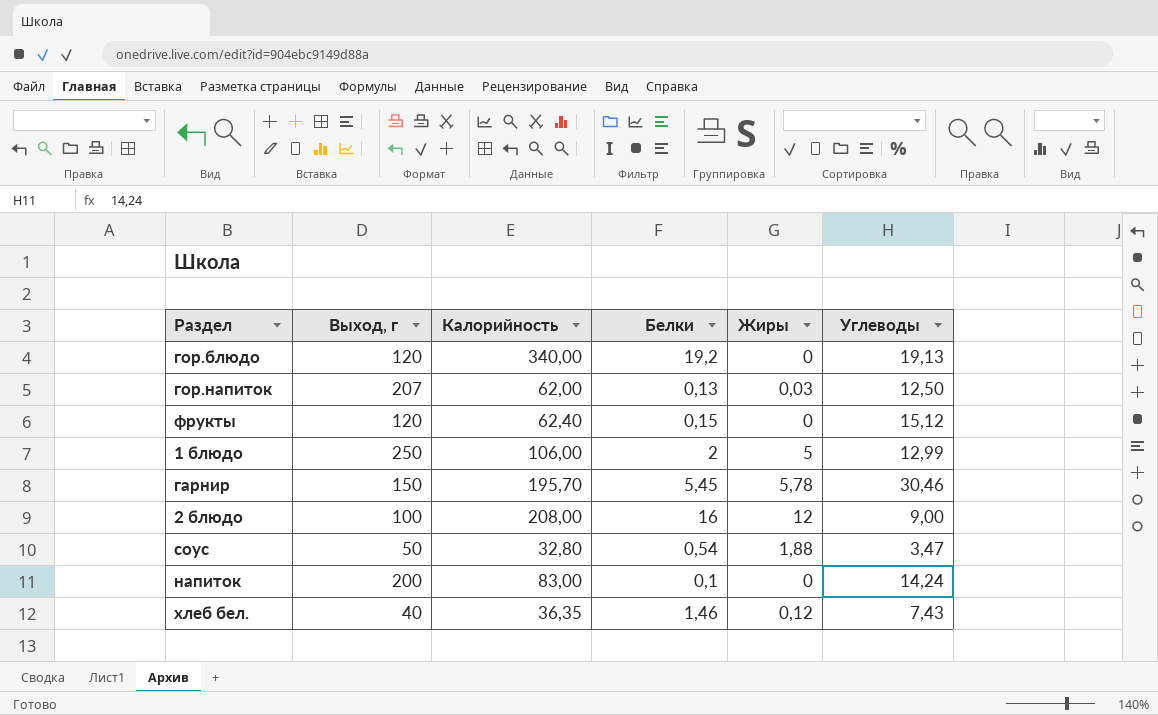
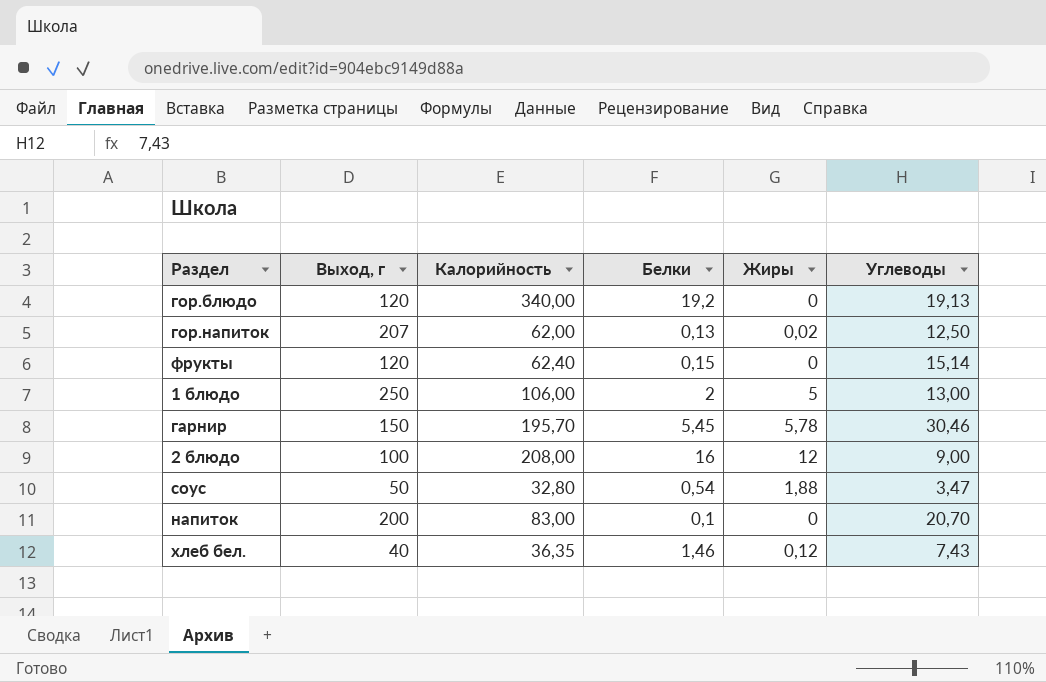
гор.напиток | Жиры: 0,03 -> 0,02
фрукты | Углеводы: 15,12 -> 15,14
1 блюдо | Углеводы: 12,99 -> 13,00
напиток | Углеводы: 14,24 -> 20,70

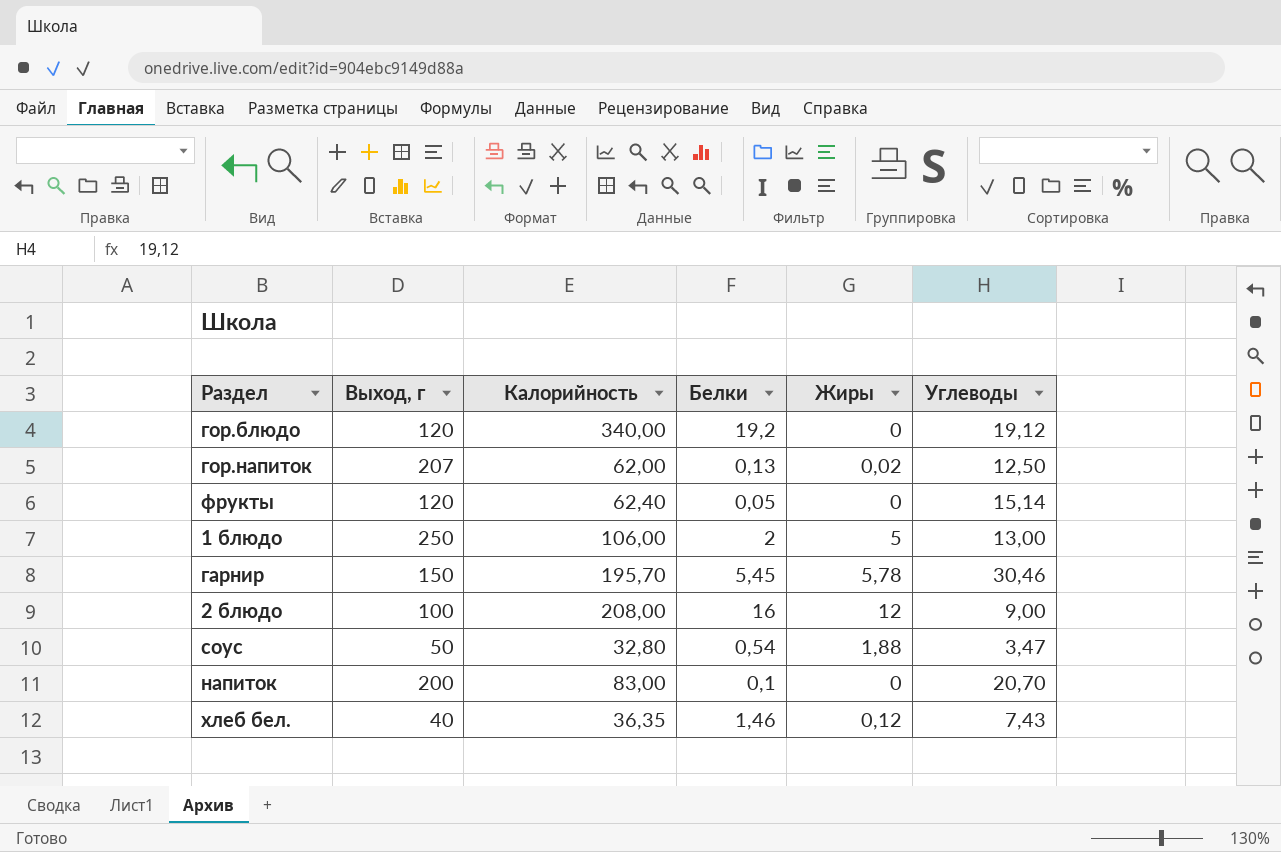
гор.блюдо | Углеводы: 19,13 -> 19,12
фрукты | Белки: 0,15 -> 0,05

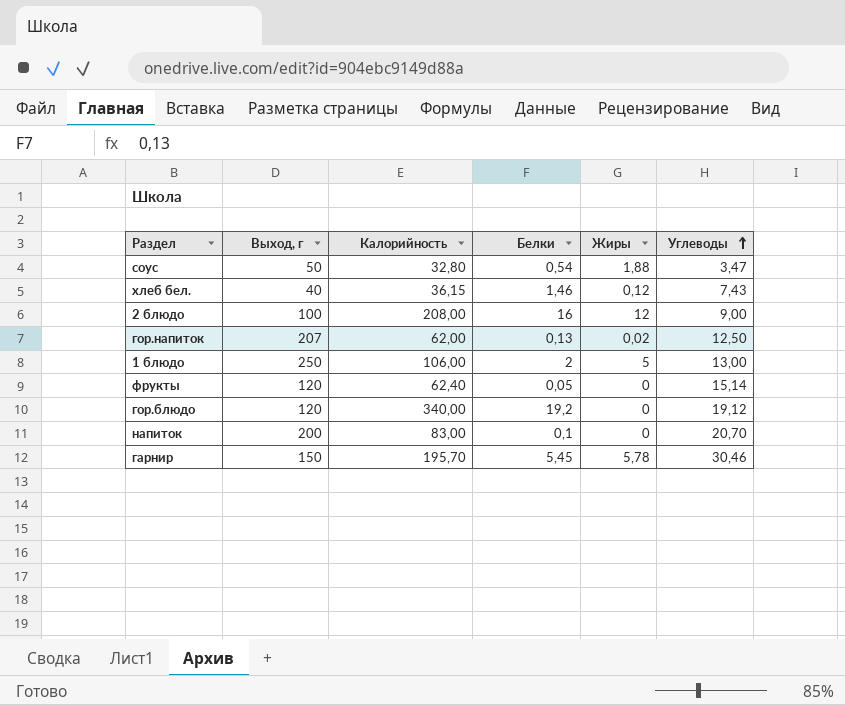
row order: none -> Углеводы ascending
хлеб бел. | Калорийность: 36,35 -> 36,15

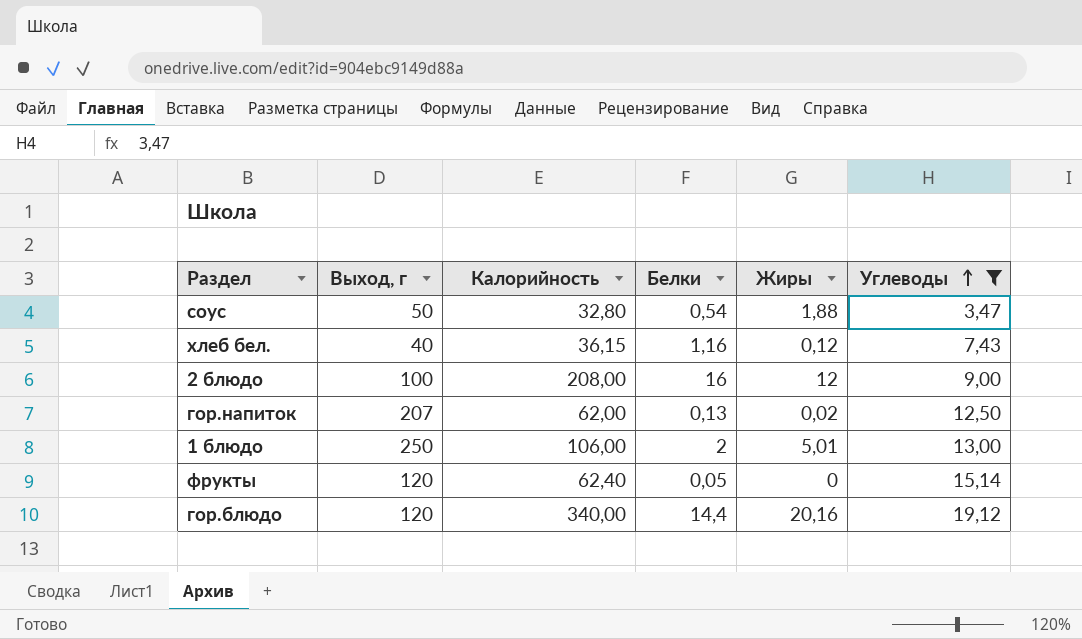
filter: none -> Углеводы <= 19,12
хлеб бел. | Белки: 1,46 -> 1,16
1 блюдо | Жиры: 5 -> 5,01
гор.блюдо | Белки: 19,2 -> 14,4
гор.блюдо | Жиры: 0 -> 20,16

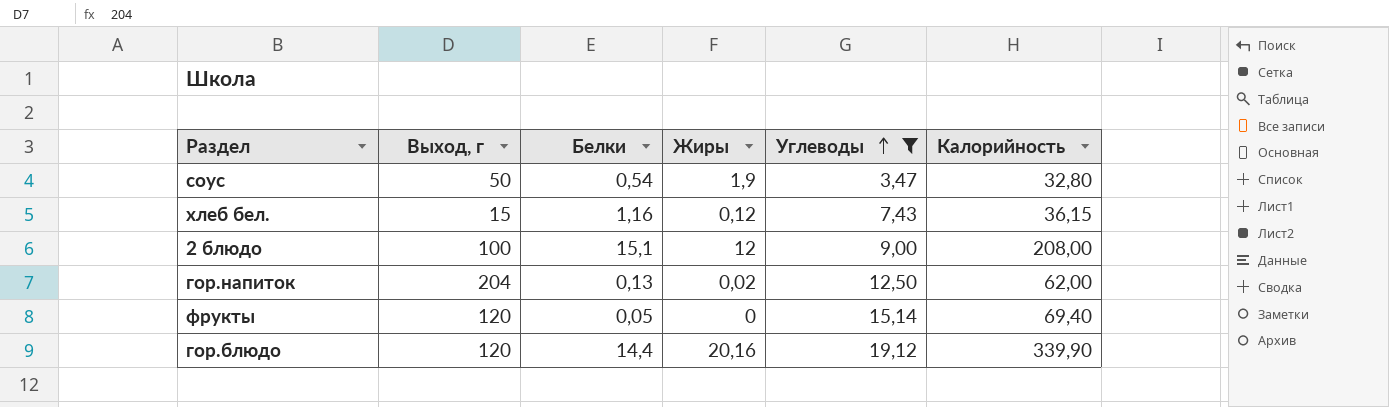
column Калорийность | position: 3 -> 6
row 1 блюдо: 250 | 106,00 | 2 | 5,01 | 13,00 -> none
соус | Жиры: 1,88 -> 1,9
хлеб бел. | Выход, г: 40 -> 15
2 блюдо | Белки: 16 -> 15,1
гор.напиток | Выход, г: 207 -> 204
фрукты | Калорийность: 62,40 -> 69,40
гор.блюдо | Калорийность: 340,00 -> 339,90

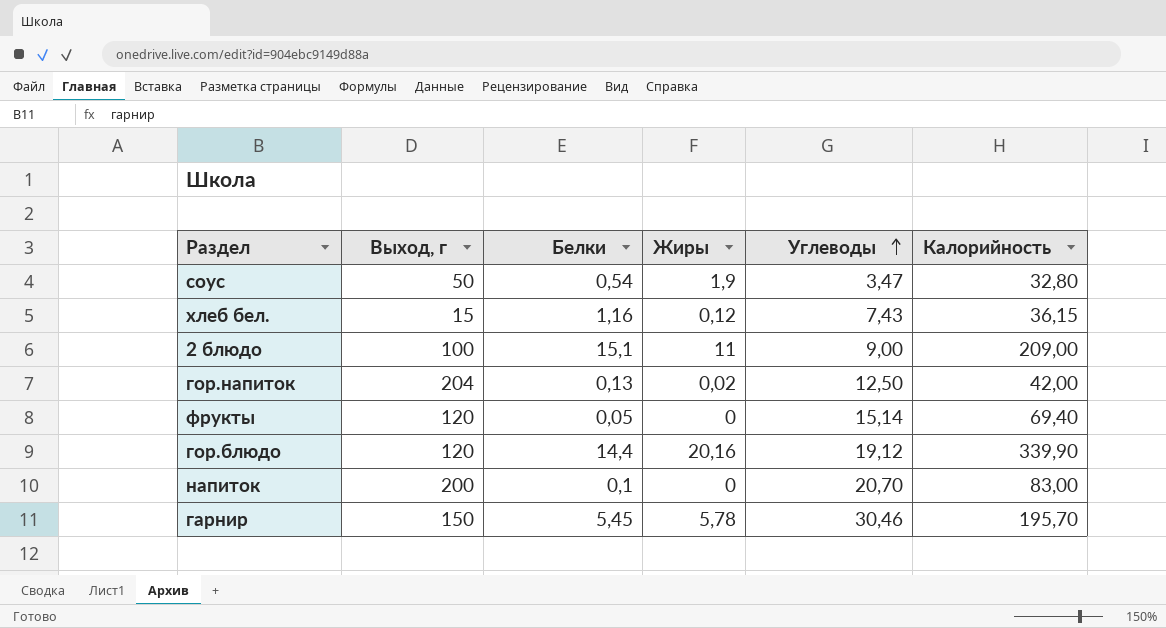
filter: Углеводы <= 19,12 -> none
2 блюдо | Жиры: 12 -> 11
2 блюдо | Калорийность: 208,00 -> 209,00
гор.напиток | Калорийность: 62,00 -> 42,00

